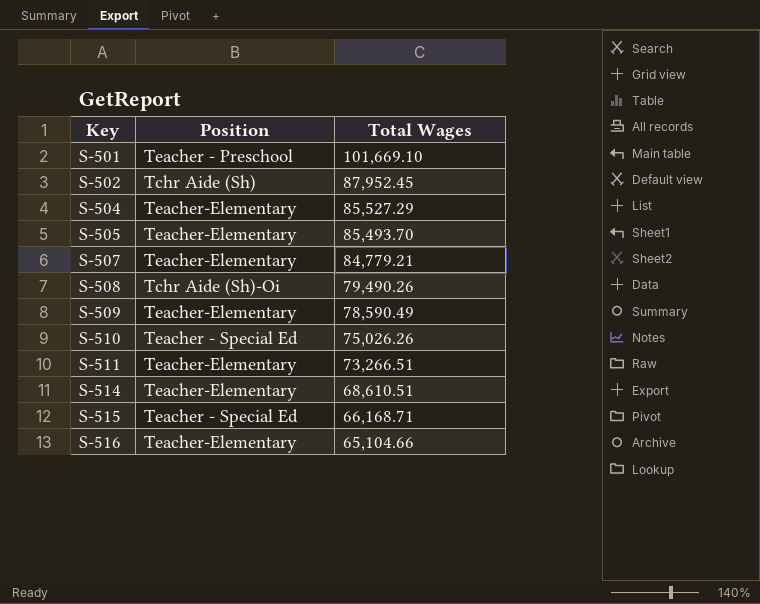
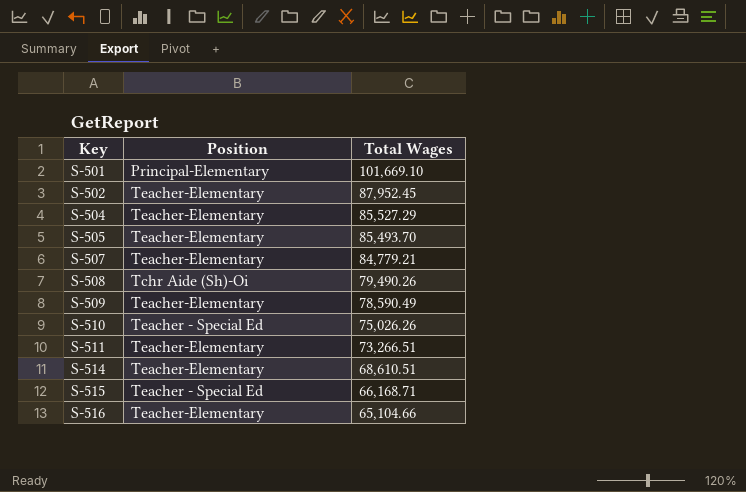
S-501 | Position: Teacher - Preschool -> Principal-Elementary
S-502 | Position: Tchr Aide (Sh) -> Teacher-Elementary

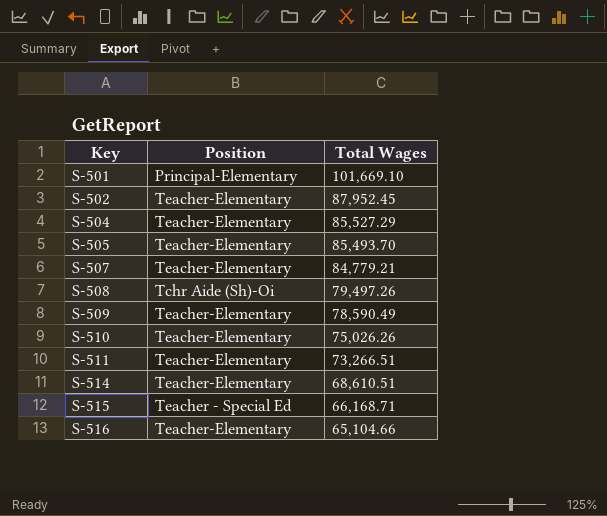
S-508 | Total Wages: 79,490.26 -> 79,497.26
S-510 | Position: Teacher - Special Ed -> Teacher-Elementary

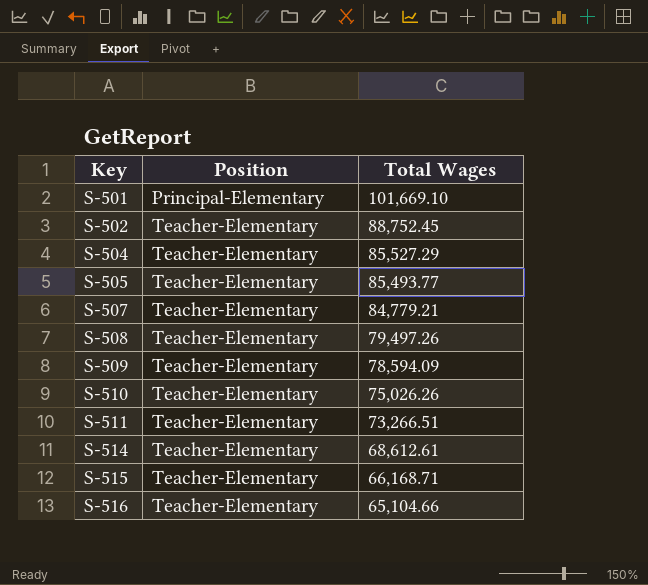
S-502 | Total Wages: 87,952.45 -> 88,752.45
S-505 | Total Wages: 85,493.70 -> 85,493.77
S-508 | Position: Tchr Aide (Sh)-Oi -> Teacher-Elementary
S-509 | Total Wages: 78,590.49 -> 78,594.09
S-514 | Total Wages: 68,610.51 -> 68,612.61
S-515 | Position: Teacher - Special Ed -> Teacher-Elementary

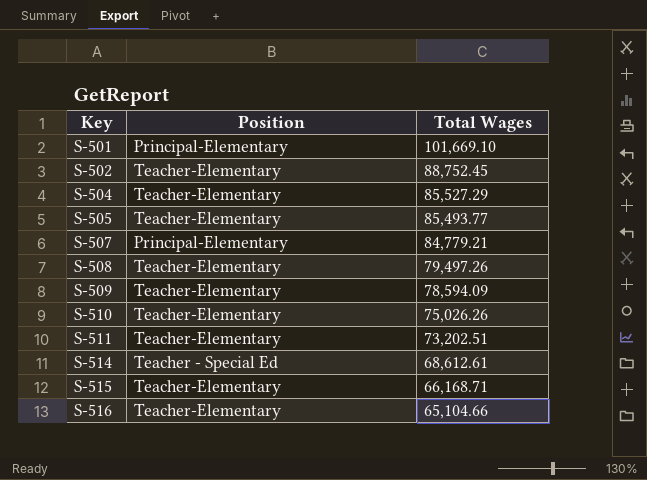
S-507 | Position: Teacher-Elementary -> Principal-Elementary
S-511 | Total Wages: 73,266.51 -> 73,202.51
S-514 | Position: Teacher-Elementary -> Teacher - Special Ed

